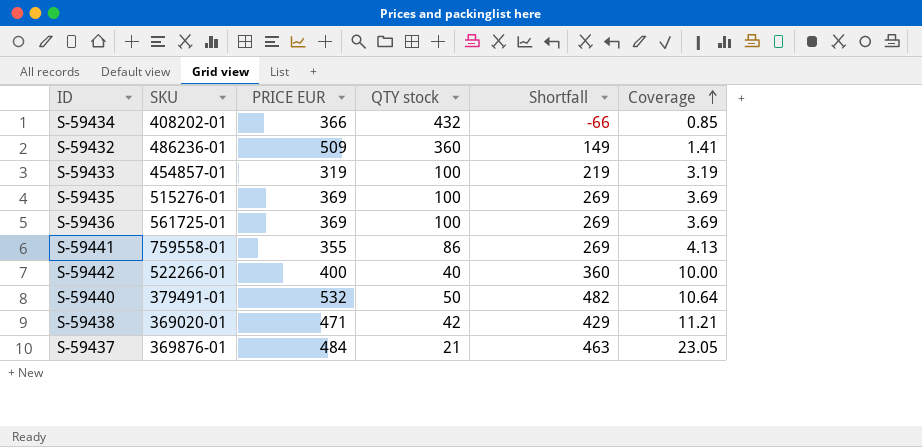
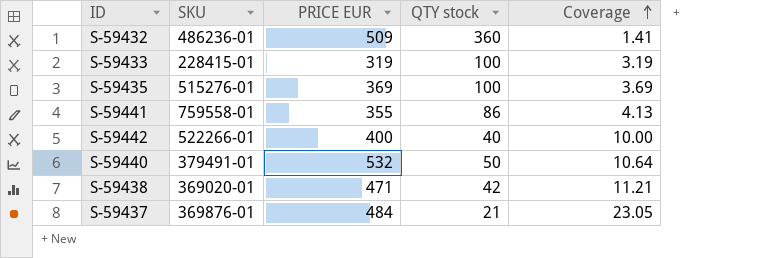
column Shortfall | formula: [PRICE EUR] - [QTY stock] -> none
row S-59434: 408202-01 | 366 | 432 | -66 | 0.85 -> none
row S-59436: 561725-01 | 369 | 100 | 269 | 3.69 -> none
S-59433 | SKU: 454857-01 -> 228415-01

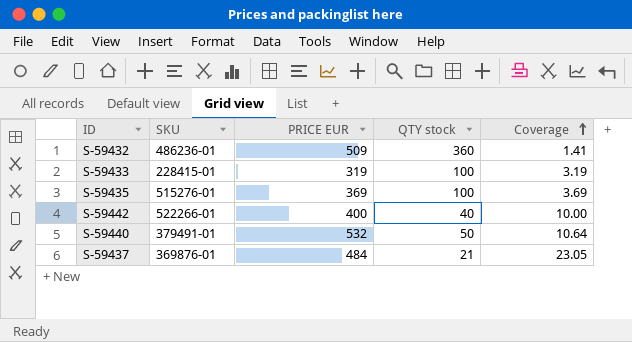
row S-59441: 759558-01 | 355 | 86 | 4.13 -> none
row S-59438: 369020-01 | 471 | 42 | 11.21 -> none

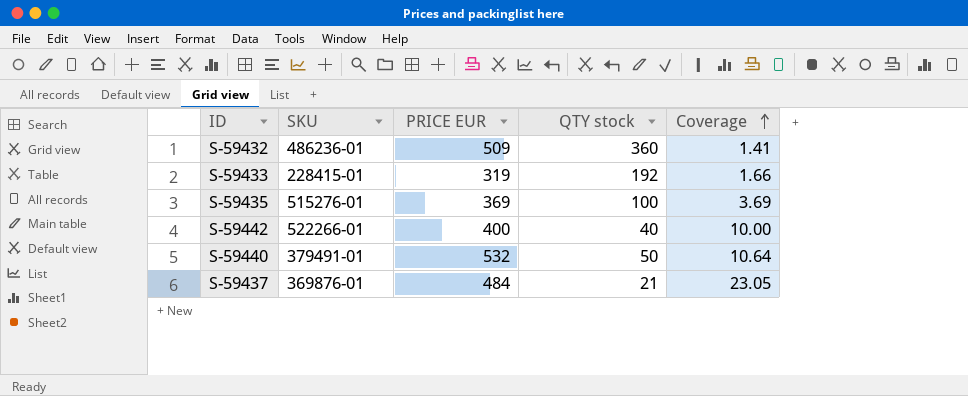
S-59433 | QTY stock: 100 -> 192
S-59433 | Coverage: 3.19 -> 1.66

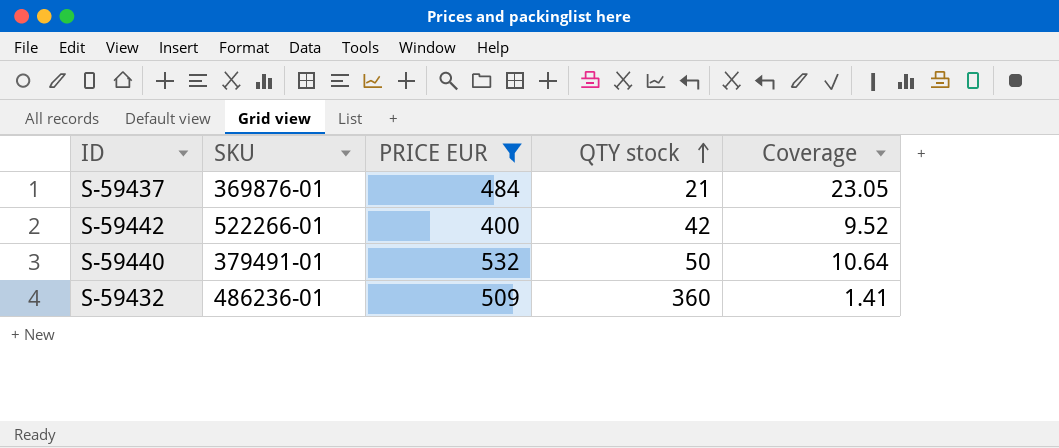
filter: none -> PRICE EUR >= 400
row order: Coverage ascending -> QTY stock ascending
S-59442 | QTY stock: 40 -> 42
S-59442 | Coverage: 10.00 -> 9.52

